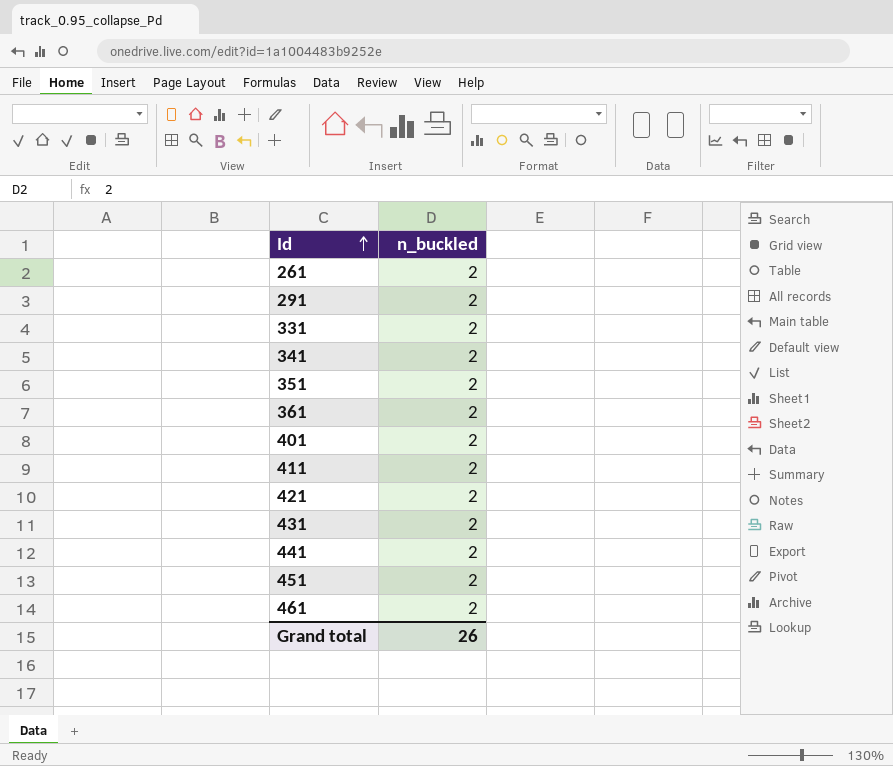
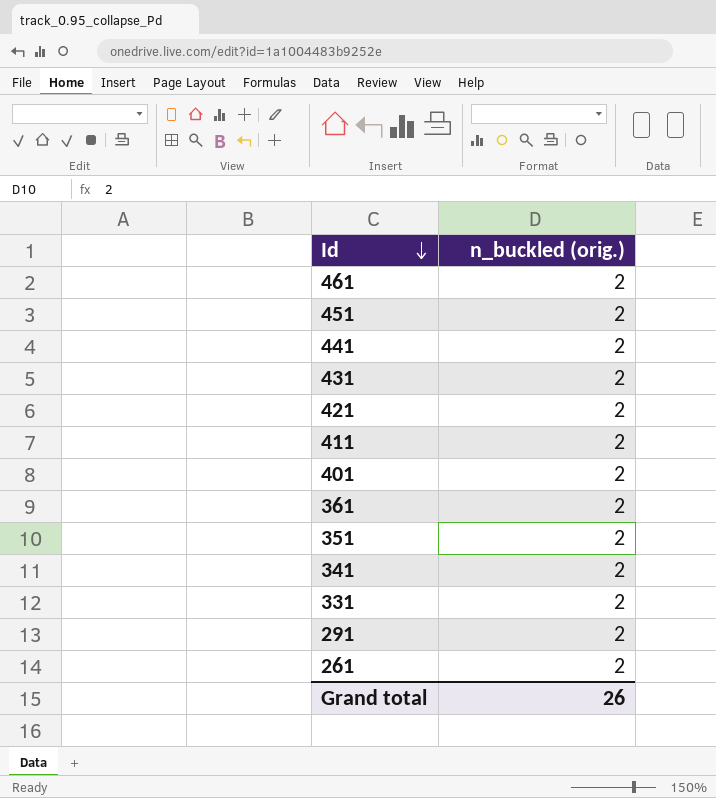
row order: Id ascending -> Id descending
column name: n_buckled -> n_buckled (orig.)

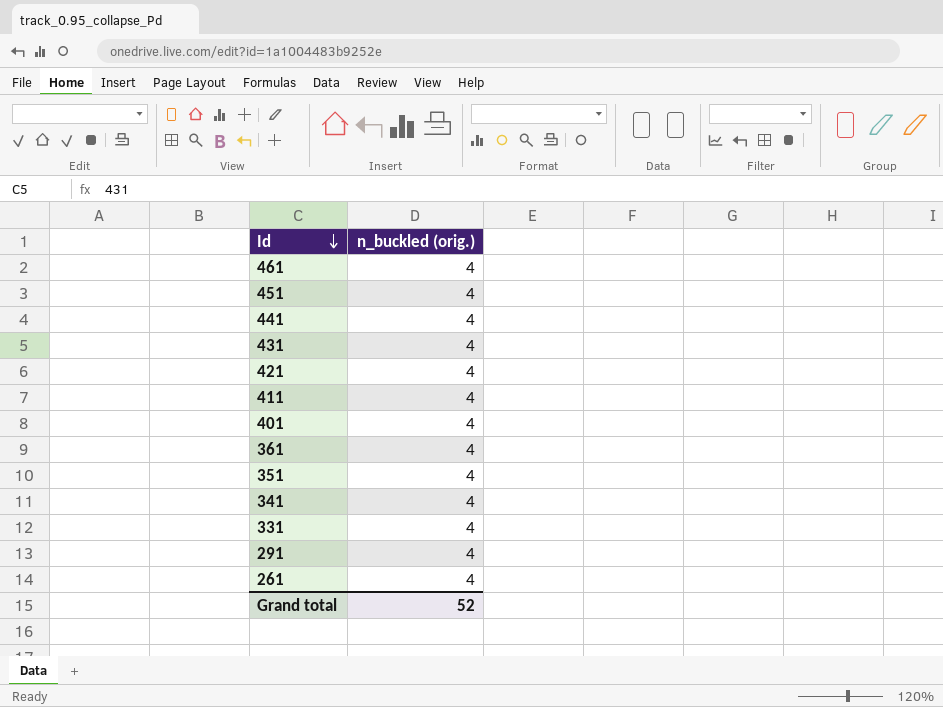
461 | n_buckled (orig.): 2 -> 4
451 | n_buckled (orig.): 2 -> 4
441 | n_buckled (orig.): 2 -> 4
431 | n_buckled (orig.): 2 -> 4
421 | n_buckled (orig.): 2 -> 4
411 | n_buckled (orig.): 2 -> 4
401 | n_buckled (orig.): 2 -> 4
361 | n_buckled (orig.): 2 -> 4
351 | n_buckled (orig.): 2 -> 4
341 | n_buckled (orig.): 2 -> 4
331 | n_buckled (orig.): 2 -> 4
291 | n_buckled (orig.): 2 -> 4
261 | n_buckled (orig.): 2 -> 4
Grand total | n_buckled (orig.): 26 -> 52

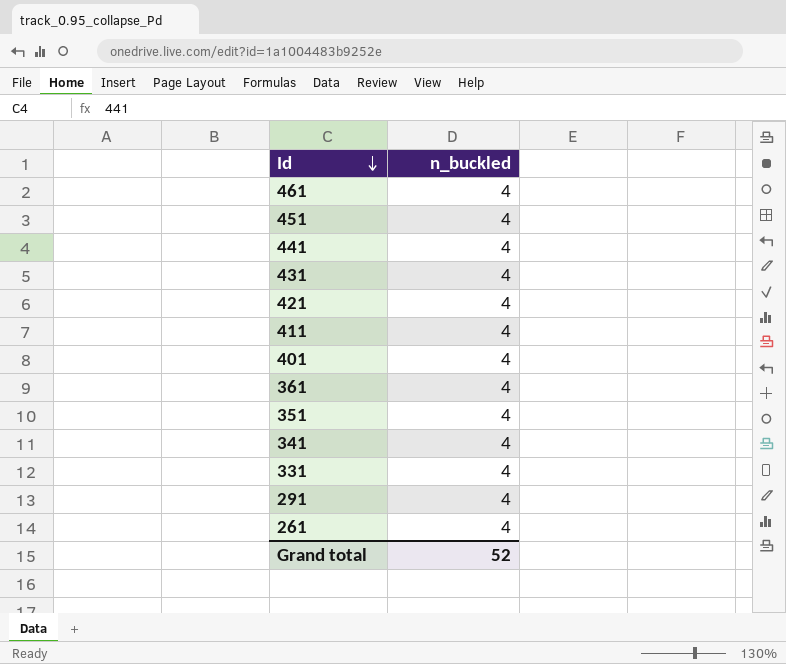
column name: n_buckled (orig.) -> n_buckled

